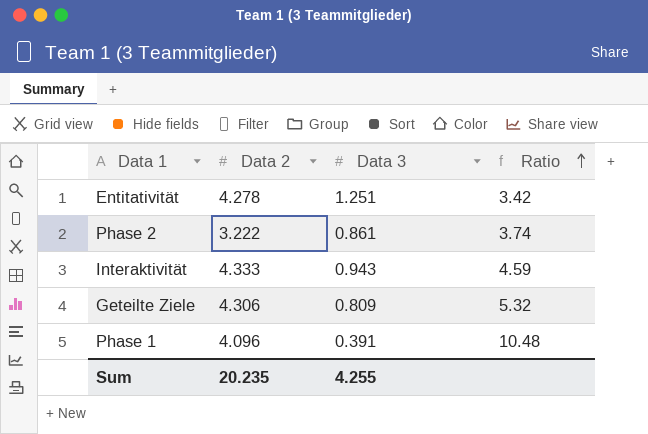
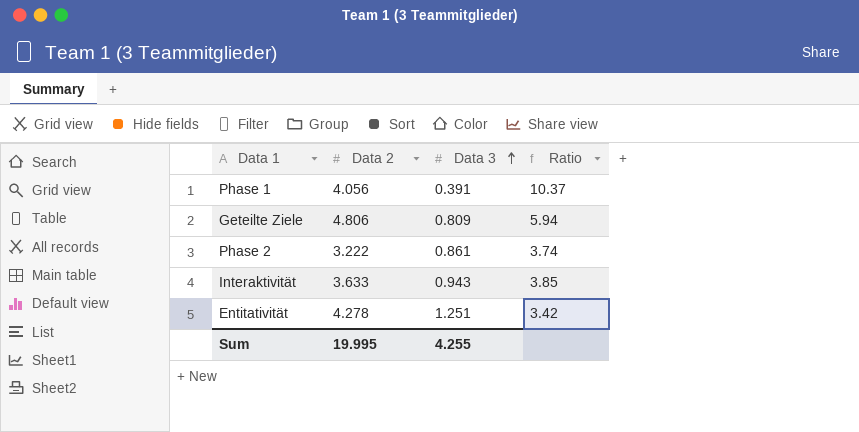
row order: Ratio ascending -> Data 3 ascending
Phase 1 | Data 2: 4.096 -> 4.056
Phase 1 | Ratio: 10.48 -> 10.37
Geteilte Ziele | Data 2: 4.306 -> 4.806
Geteilte Ziele | Ratio: 5.32 -> 5.94
Interaktivität | Data 2: 4.333 -> 3.633
Interaktivität | Ratio: 4.59 -> 3.85
Sum | Data 2: 20.235 -> 19.995

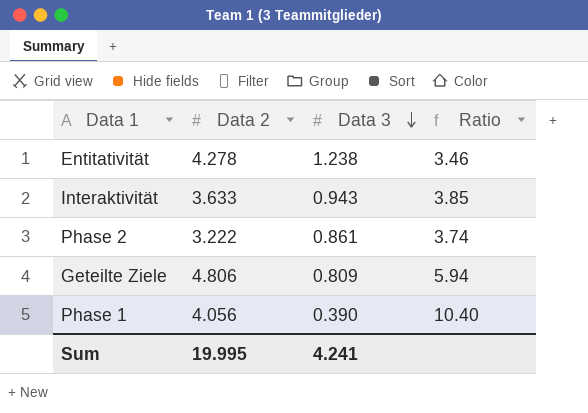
row order: Data 3 ascending -> Data 3 descending
Entitativität | Data 3: 1.251 -> 1.238
Entitativität | Ratio: 3.42 -> 3.46
Phase 1 | Data 3: 0.391 -> 0.390
Phase 1 | Ratio: 10.37 -> 10.40
Sum | Data 3: 4.255 -> 4.241

